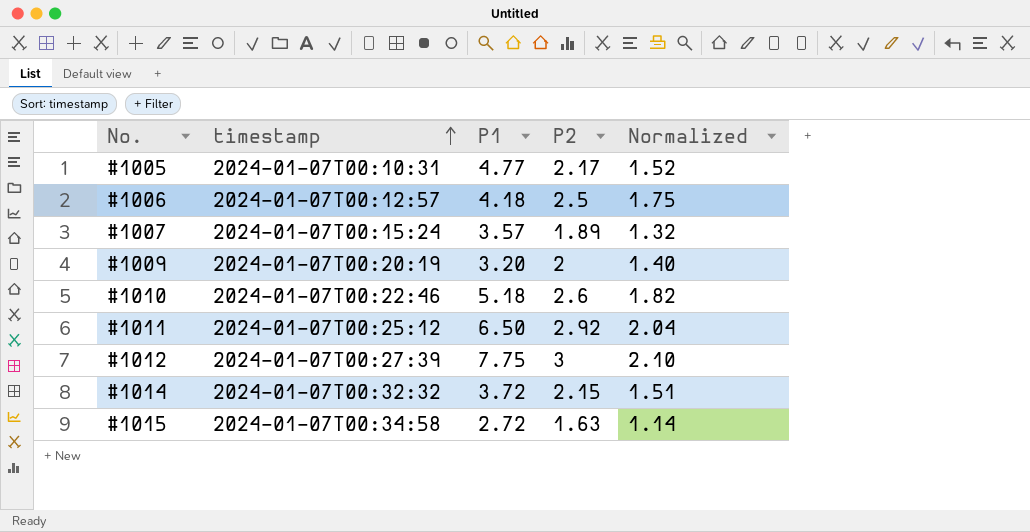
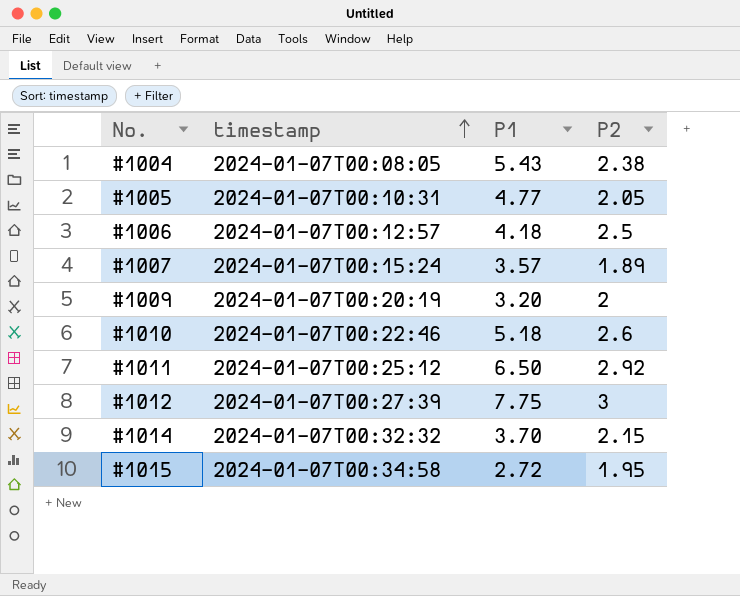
column Normalized | formula: [P2] * 0.7 -> none
row #1004: none -> 2024-01-07T00:08:05 | 5.43 | 2.38
#1005 | P2: 2.17 -> 2.05
#1014 | P1: 3.72 -> 3.70
#1015 | P2: 1.63 -> 1.95

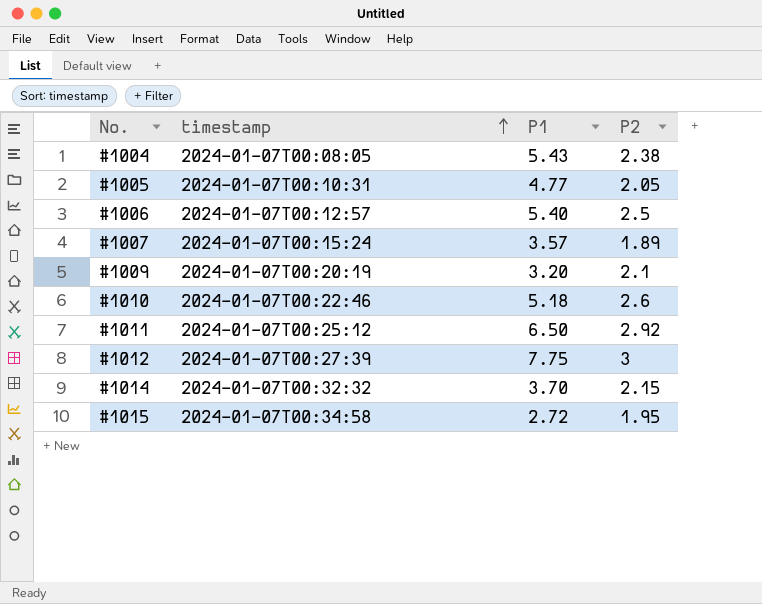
#1006 | P1: 4.18 -> 5.40
#1009 | P2: 2 -> 2.1

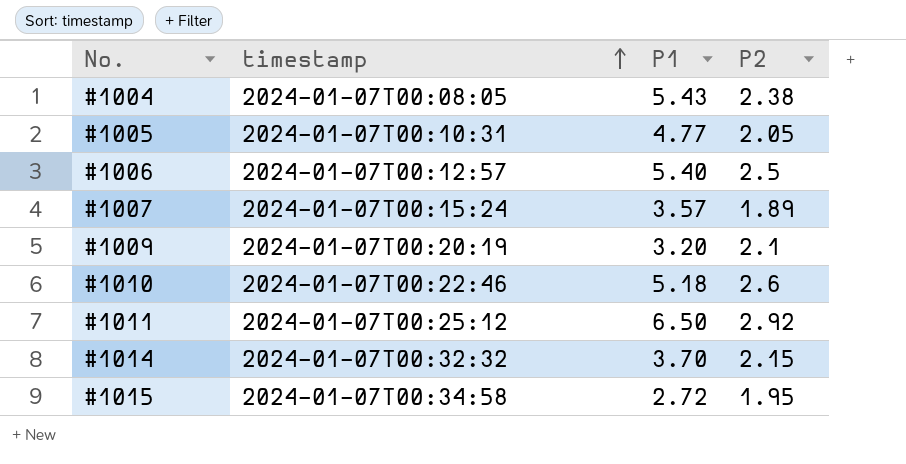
row #1012: 2024-01-07T00:27:39 | 7.75 | 3 -> none

